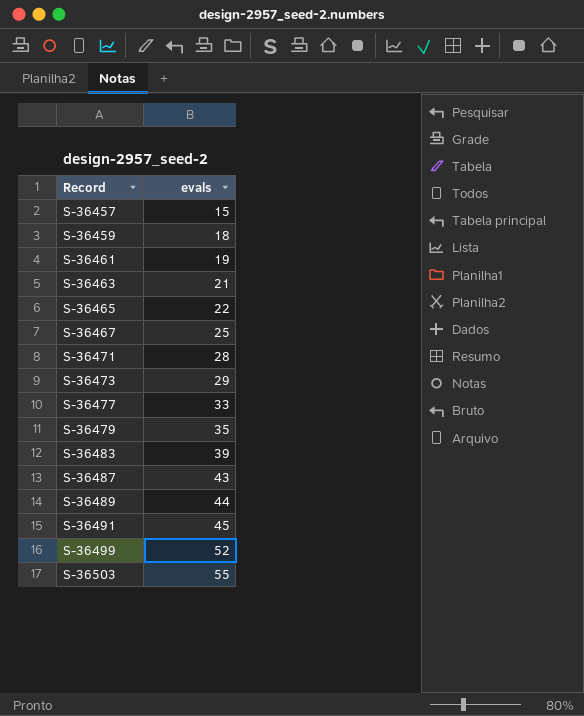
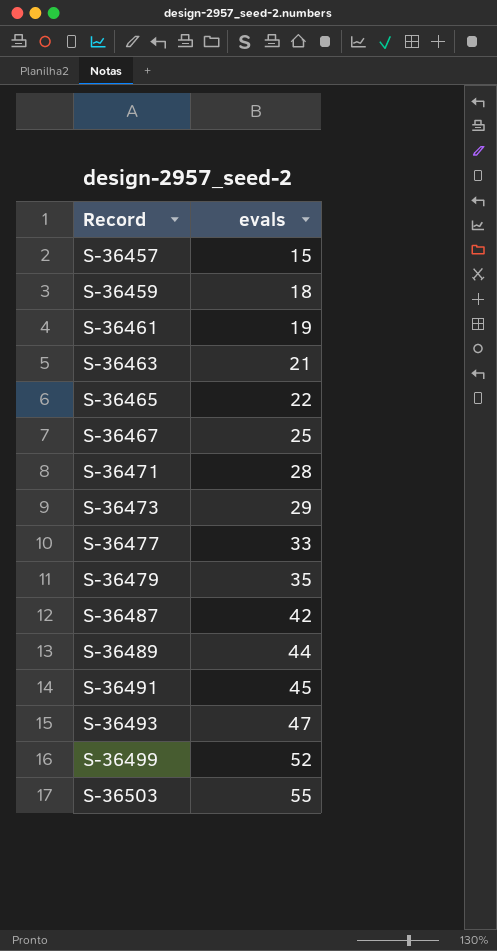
row S-36483: 39 -> none
S-36487 | evals: 43 -> 42
row S-36493: none -> 47

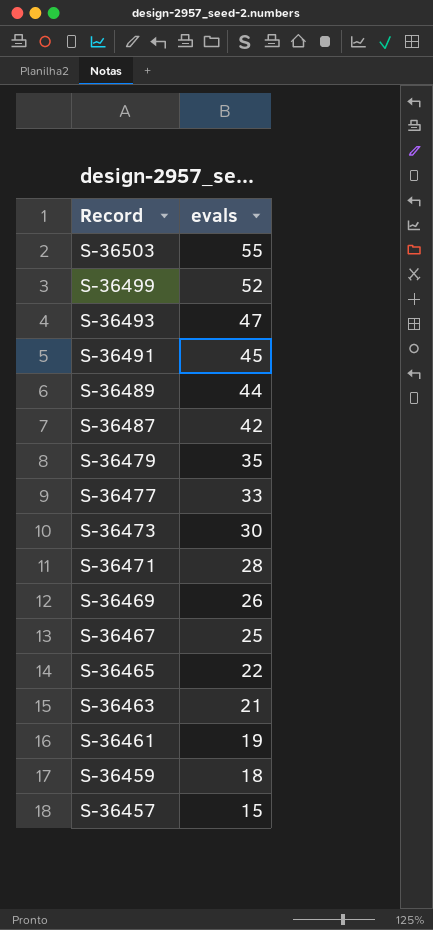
row order: Record ascending -> Record descending
S-36473 | evals: 29 -> 30
row S-36469: none -> 26

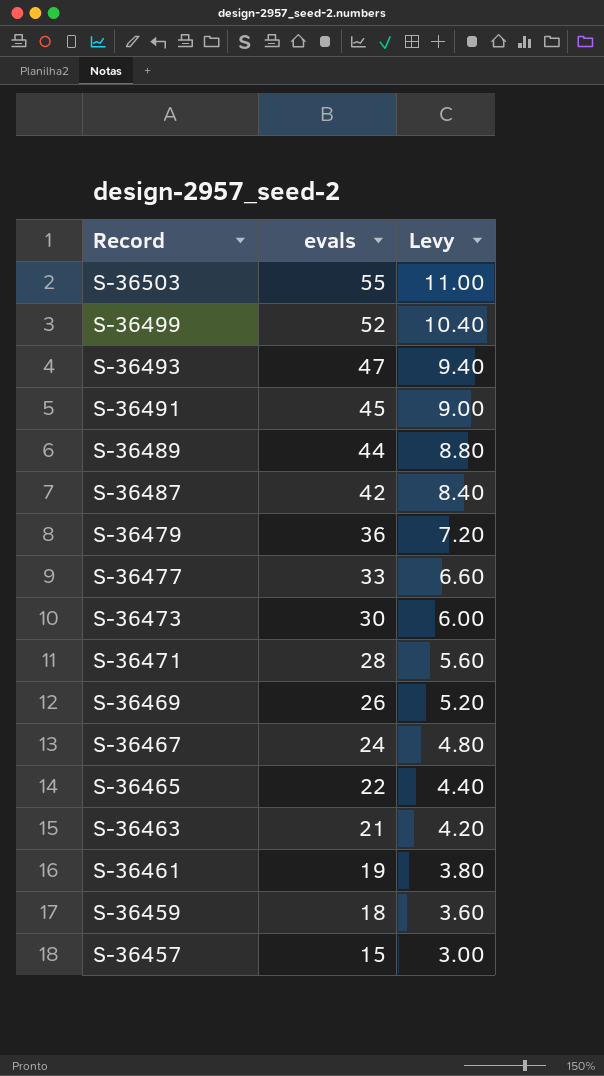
column Levy | formula: none -> [evals] * 0.2
S-36479 | evals: 35 -> 36
S-36467 | evals: 25 -> 24

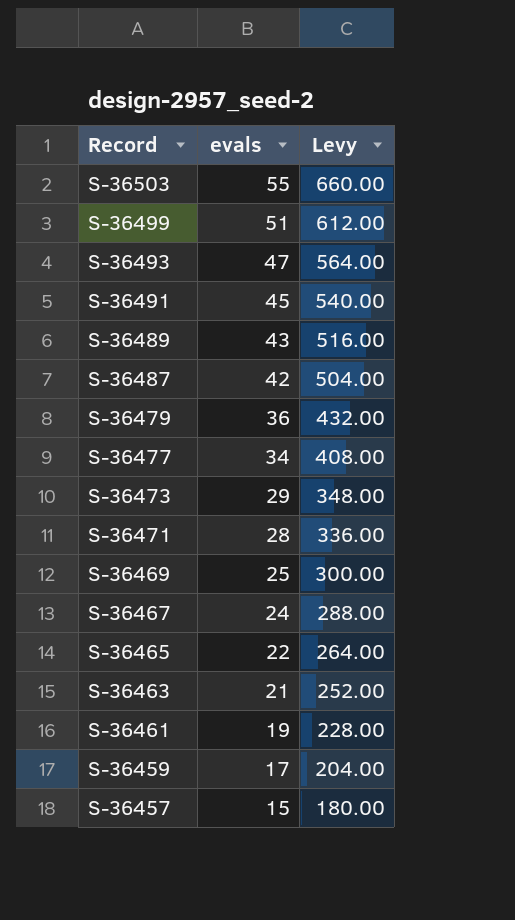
column Levy | formula: [evals] * 0.2 -> [evals] * 12
S-36499 | evals: 52 -> 51
S-36489 | evals: 44 -> 43
S-36477 | evals: 33 -> 34
S-36473 | evals: 30 -> 29
S-36469 | evals: 26 -> 25
S-36459 | evals: 18 -> 17

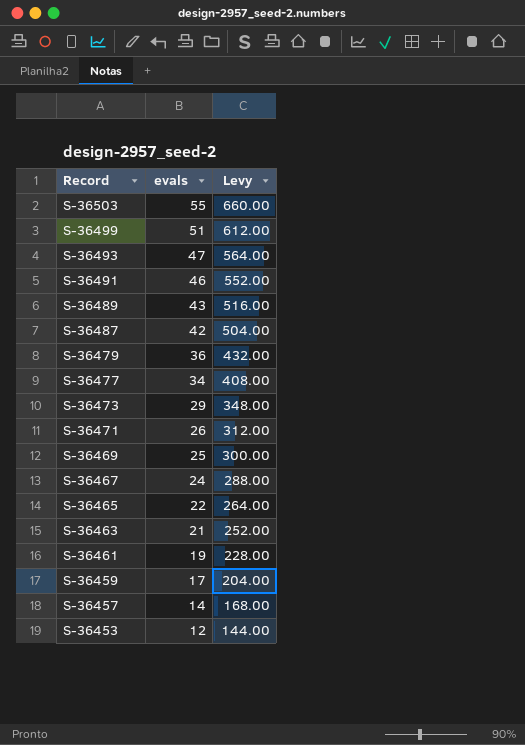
S-36491 | evals: 45 -> 46
S-36491 | Levy: 540.00 -> 552.00
S-36471 | evals: 28 -> 26
S-36471 | Levy: 336.00 -> 312.00
S-36457 | evals: 15 -> 14
S-36457 | Levy: 180.00 -> 168.00
row S-36453: none -> 12 | 144.00

